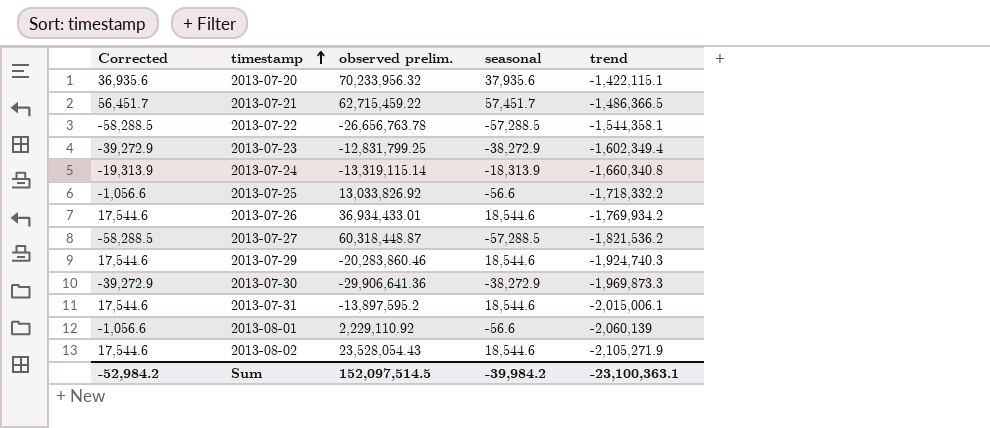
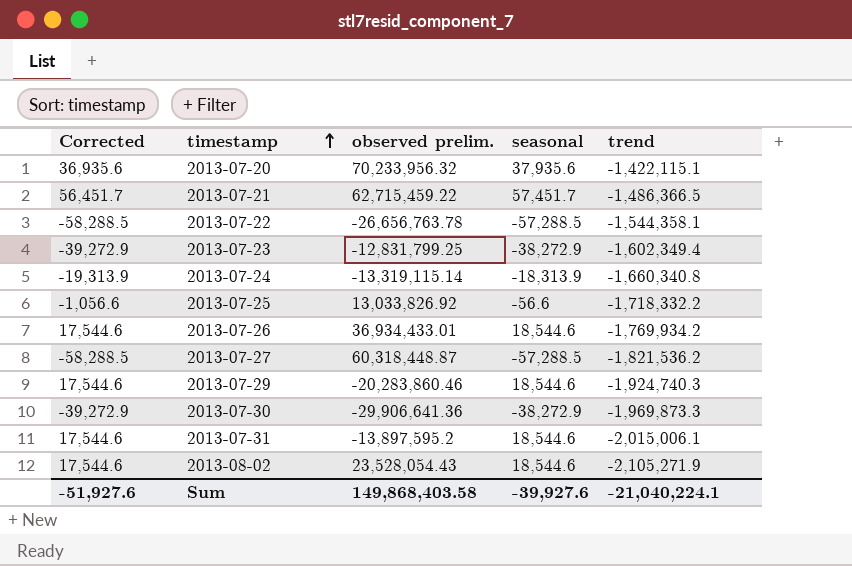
row 2013-08-01: -1,056.6 | 2,229,110.92 | -56.6 | -2,060,139 -> none
Sum | Corrected: -52,984.2 -> -51,927.6
Sum | observed prelim.: 152,097,514.5 -> 149,868,403.58
Sum | seasonal: -39,984.2 -> -39,927.6
Sum | trend: -23,100,363.1 -> -21,040,224.1

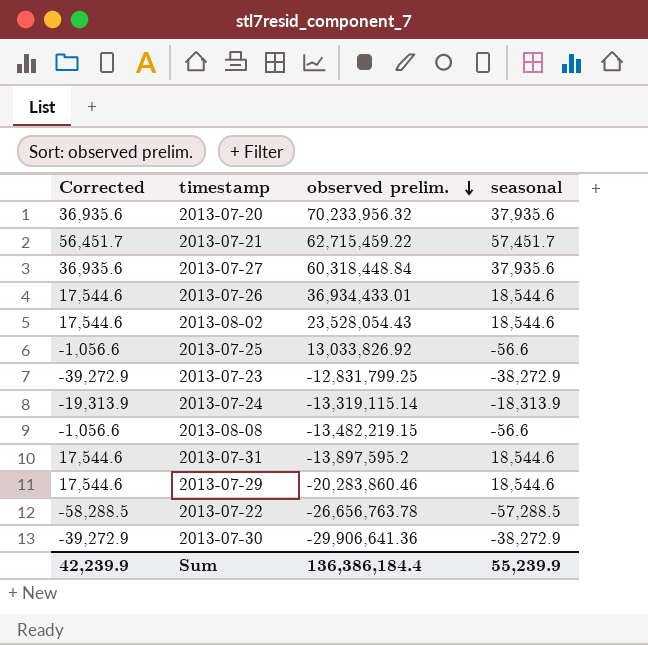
row order: timestamp ascending -> observed prelim. descending
column trend | position: 5 -> none
2013-07-27 | Corrected: -58,288.5 -> 36,935.6
2013-07-27 | observed prelim.: 60,318,448.87 -> 60,318,448.84
2013-07-27 | seasonal: -57,288.5 -> 37,935.6
row 2013-08-08: none -> -1,056.6 | -13,482,219.15 | -56.6
Sum | Corrected: -51,927.6 -> 42,239.9
Sum | observed prelim.: 149,868,403.58 -> 136,386,184.4
Sum | seasonal: -39,927.6 -> 55,239.9

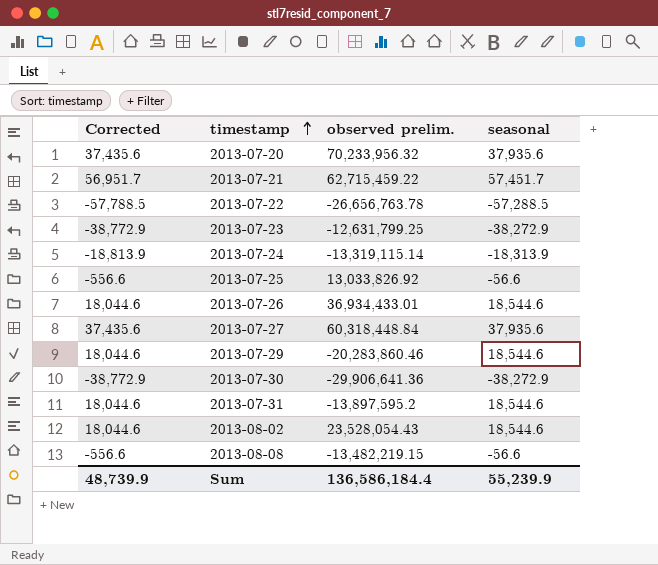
row order: observed prelim. descending -> timestamp ascending
column Corrected | formula: [seasonal] - 1000 -> [seasonal] - 500
2013-07-23 | observed prelim.: -12,831,799.25 -> -12,631,799.25
Sum | Corrected: 42,239.9 -> 48,739.9
Sum | observed prelim.: 136,386,184.4 -> 136,586,184.4

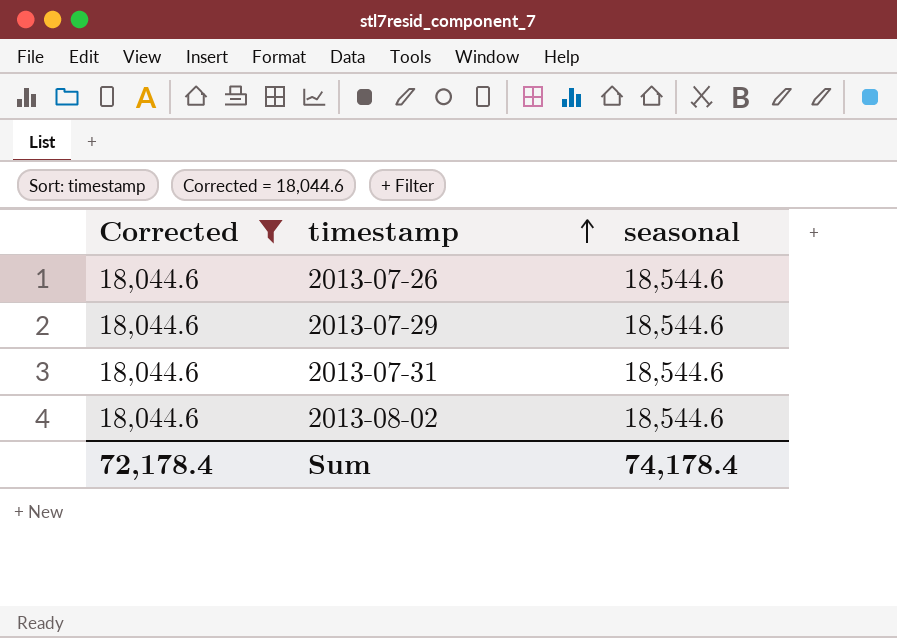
filter: none -> Corrected = 18,044.6
column observed prelim. | position: 3 -> none
Sum | Corrected: 48,739.9 -> 72,178.4
Sum | seasonal: 55,239.9 -> 74,178.4

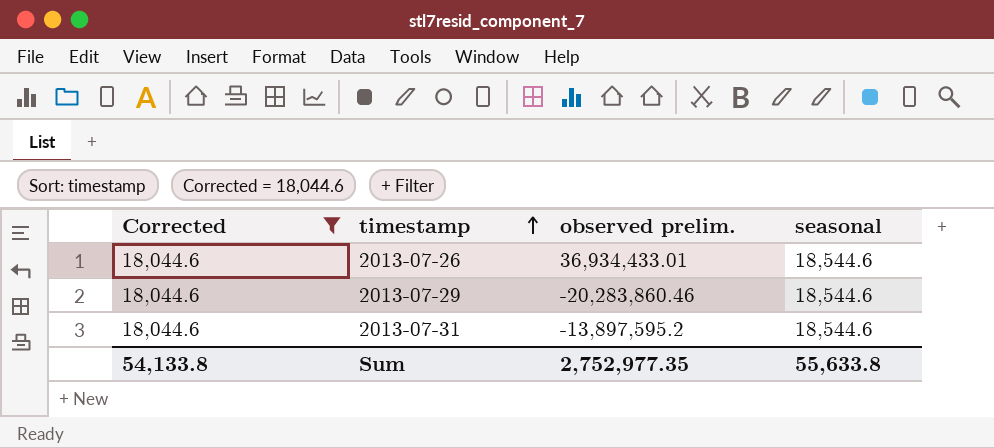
column observed prelim. | position: none -> 3
row 2013-08-02: 18,044.6 | 18,544.6 -> none
Sum | Corrected: 72,178.4 -> 54,133.8
Sum | seasonal: 74,178.4 -> 55,633.8

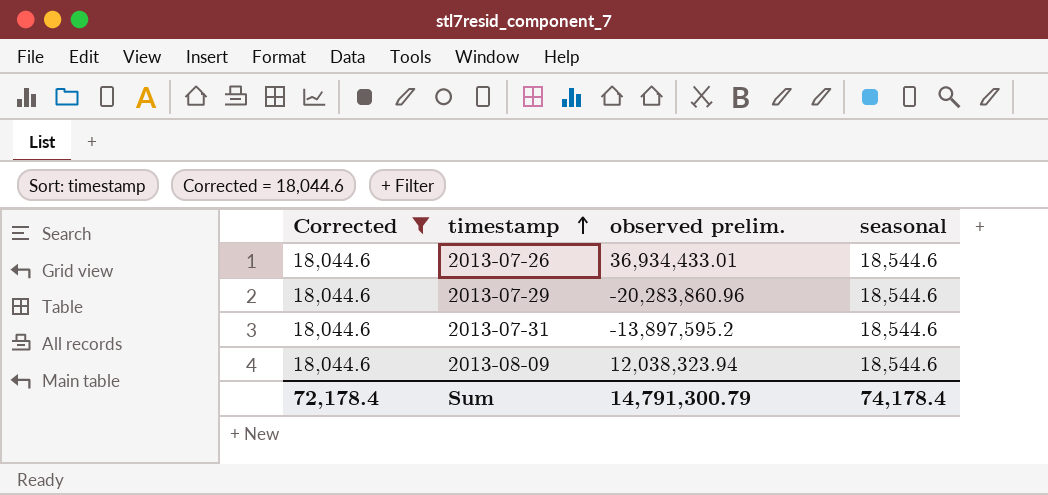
2013-07-29 | observed prelim.: -20,283,860.46 -> -20,283,860.96
row 2013-08-09: none -> 18,044.6 | 12,038,323.94 | 18,544.6
Sum | Corrected: 54,133.8 -> 72,178.4
Sum | observed prelim.: 2,752,977.35 -> 14,791,300.79
Sum | seasonal: 55,633.8 -> 74,178.4

